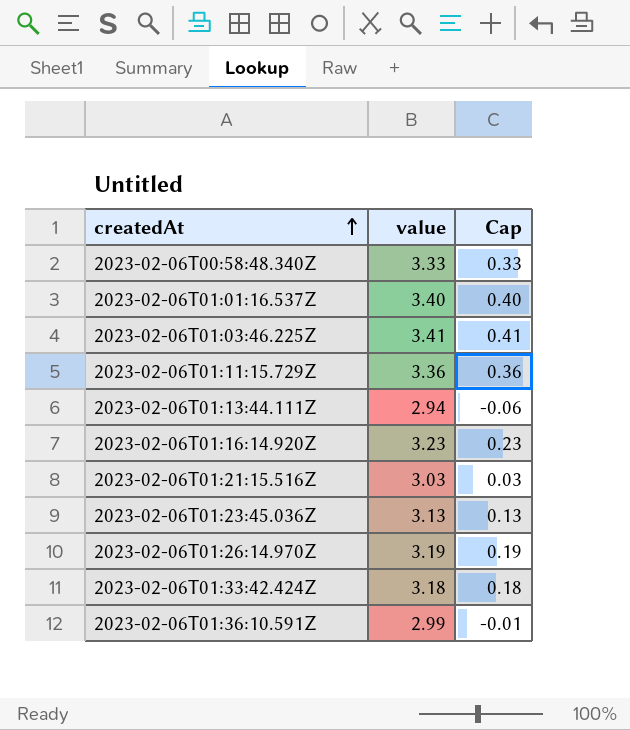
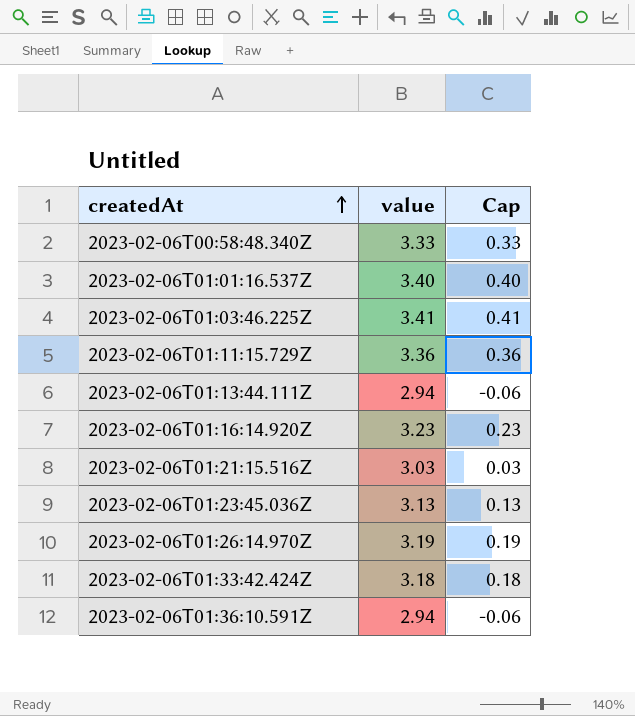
2023-02-06T01:36:10.591Z | value: 2.99 -> 2.94
2023-02-06T01:36:10.591Z | Cap: -0.01 -> -0.06

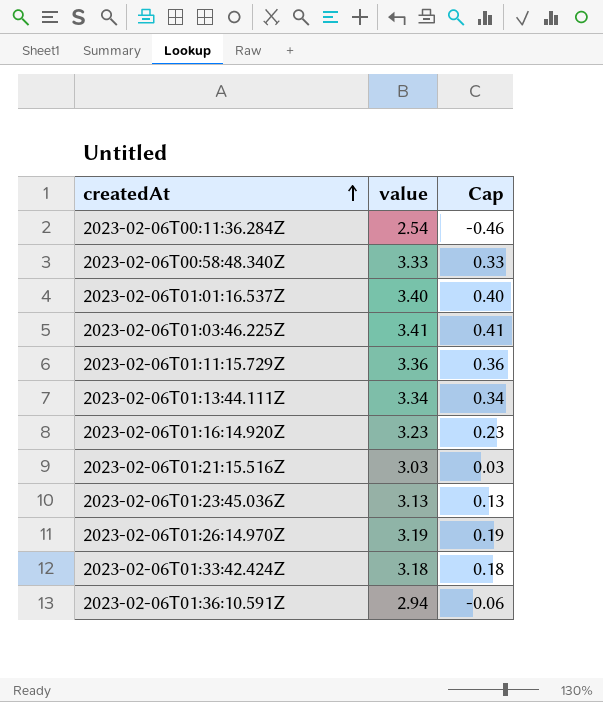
row 2023-02-06T00:11:36.284Z: none -> 2.54 | -0.46
2023-02-06T01:13:44.111Z | value: 2.94 -> 3.34
2023-02-06T01:13:44.111Z | Cap: -0.06 -> 0.34

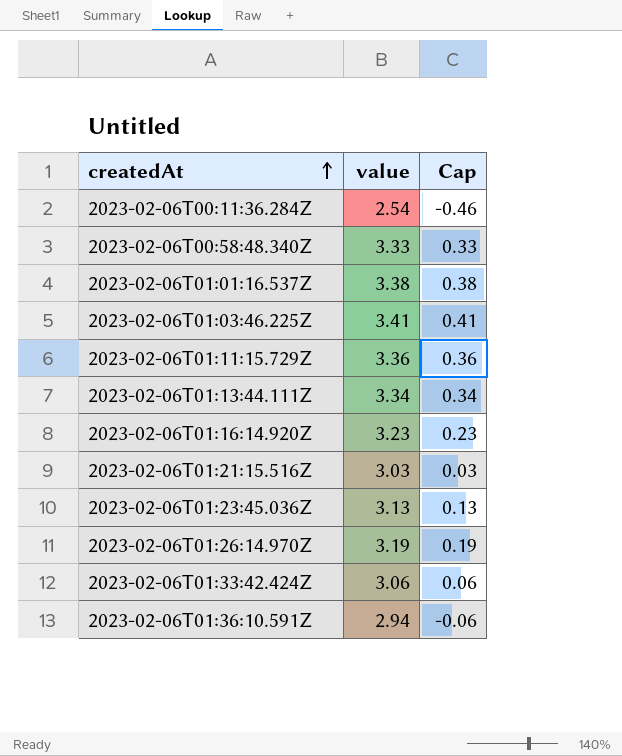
2023-02-06T01:01:16.537Z | value: 3.40 -> 3.38
2023-02-06T01:01:16.537Z | Cap: 0.40 -> 0.38
2023-02-06T01:33:42.424Z | value: 3.18 -> 3.06
2023-02-06T01:33:42.424Z | Cap: 0.18 -> 0.06

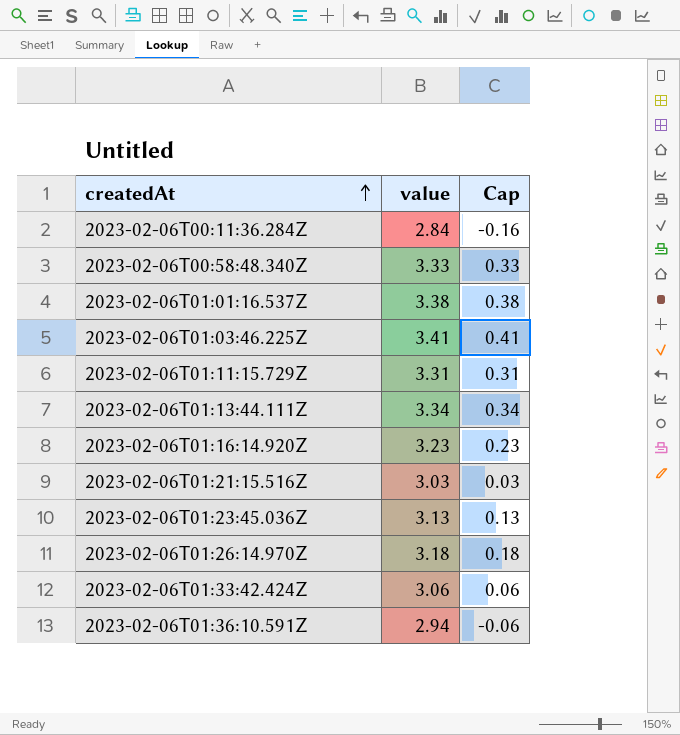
2023-02-06T00:11:36.284Z | value: 2.54 -> 2.84
2023-02-06T00:11:36.284Z | Cap: -0.46 -> -0.16
2023-02-06T01:11:15.729Z | value: 3.36 -> 3.31
2023-02-06T01:11:15.729Z | Cap: 0.36 -> 0.31
2023-02-06T01:26:14.970Z | value: 3.19 -> 3.18
2023-02-06T01:26:14.970Z | Cap: 0.19 -> 0.18

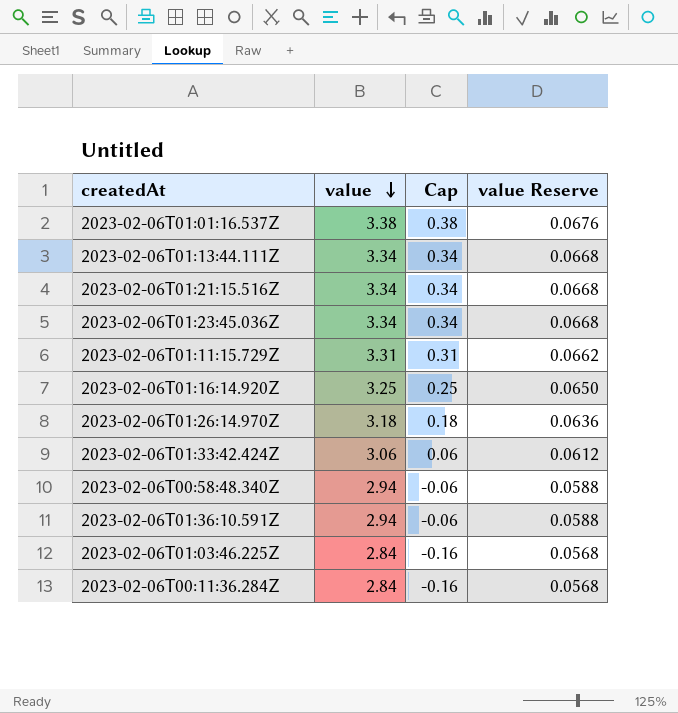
row order: createdAt ascending -> value descending
column value Reserve | formula: none -> [value] * 0.02
2023-02-06T01:21:15.516Z | value: 3.03 -> 3.34
2023-02-06T01:21:15.516Z | Cap: 0.03 -> 0.34
2023-02-06T01:23:45.036Z | value: 3.13 -> 3.34
2023-02-06T01:23:45.036Z | Cap: 0.13 -> 0.34
2023-02-06T01:16:14.920Z | value: 3.23 -> 3.25
2023-02-06T01:16:14.920Z | Cap: 0.23 -> 0.25
2023-02-06T00:58:48.340Z | value: 3.33 -> 2.94
2023-02-06T00:58:48.340Z | Cap: 0.33 -> -0.06
2023-02-06T01:03:46.225Z | value: 3.41 -> 2.84
2023-02-06T01:03:46.225Z | Cap: 0.41 -> -0.16

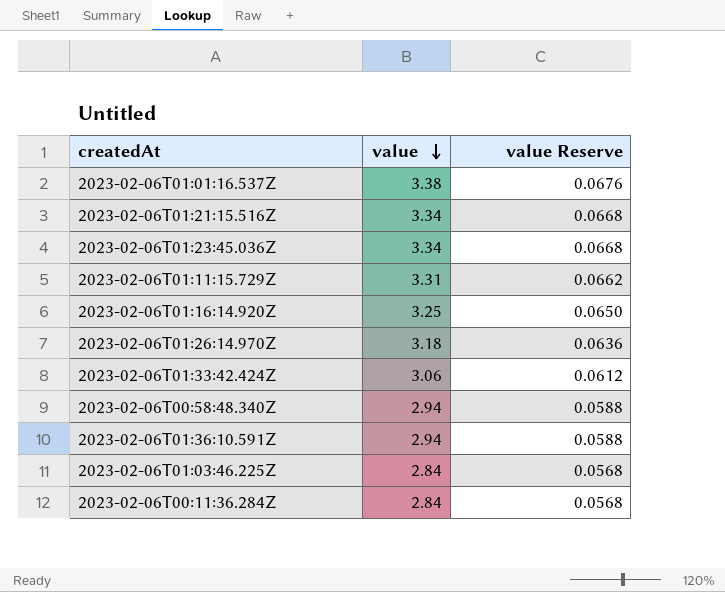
column Cap | formula: [value] - 3 -> none
row 2023-02-06T01:13:44.111Z: 3.34 | 0.34 | 0.0668 -> none

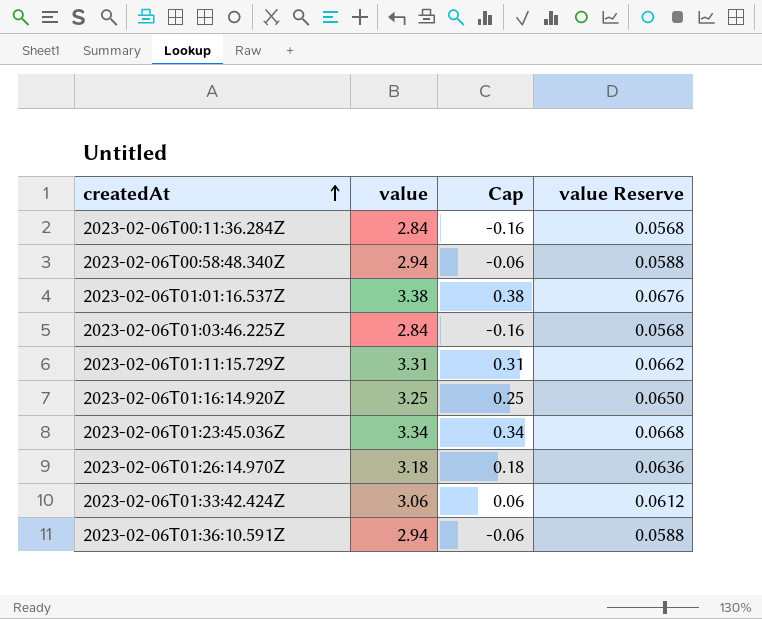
row order: value descending -> createdAt ascending
column Cap | formula: none -> [value] - 3
row 2023-02-06T01:21:15.516Z: 3.34 | 0.0668 -> none

